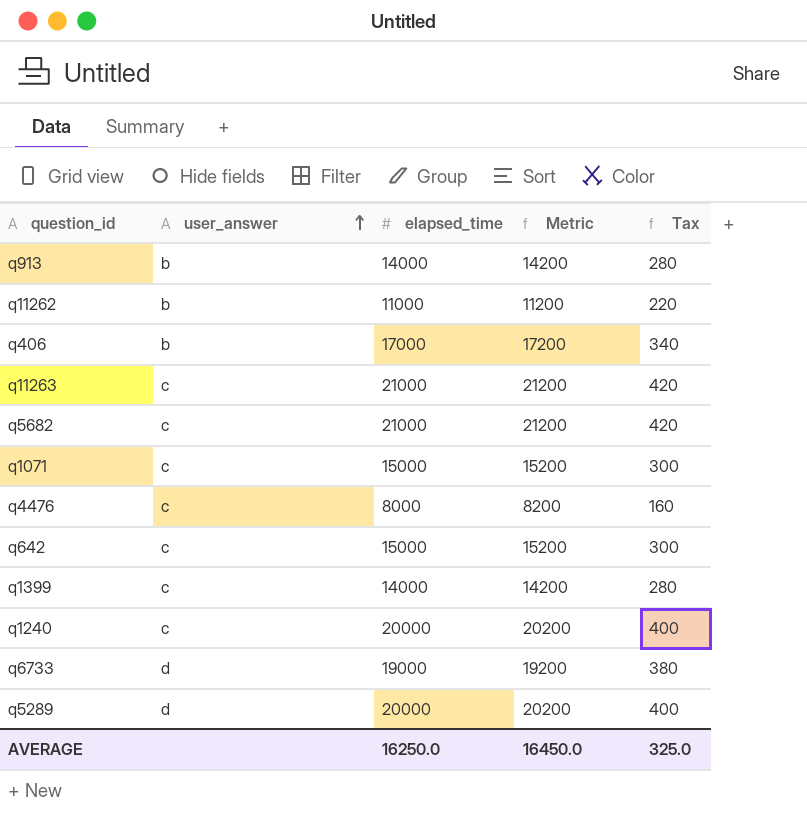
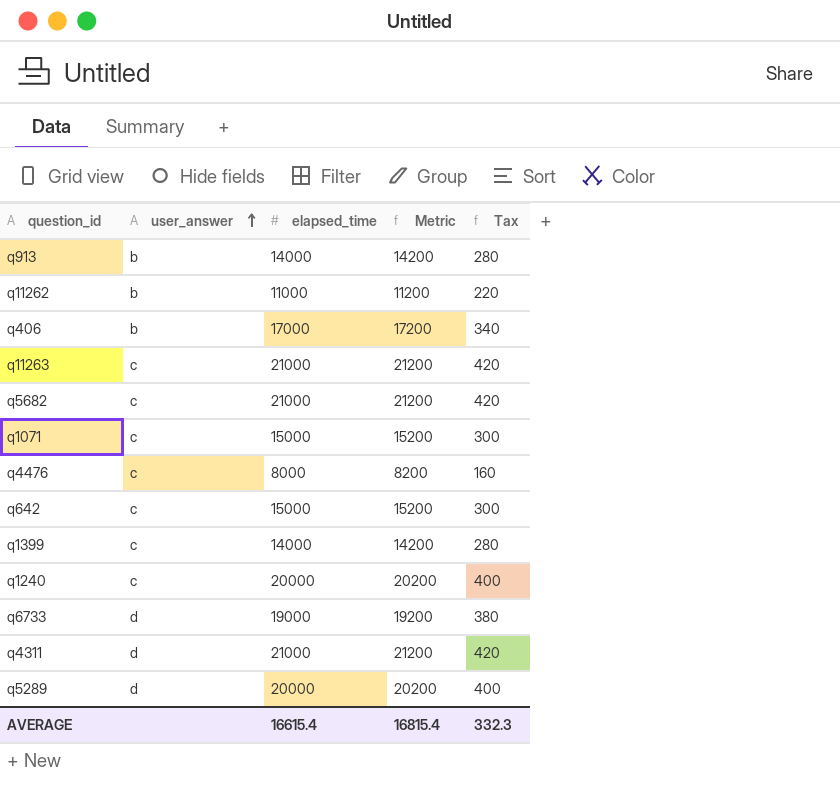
row q4311: none -> d | 21000 | 21200 | 420
AVERAGE | elapsed_time: 16250.0 -> 16615.4
AVERAGE | Metric: 16450.0 -> 16815.4
AVERAGE | Tax: 325.0 -> 332.3

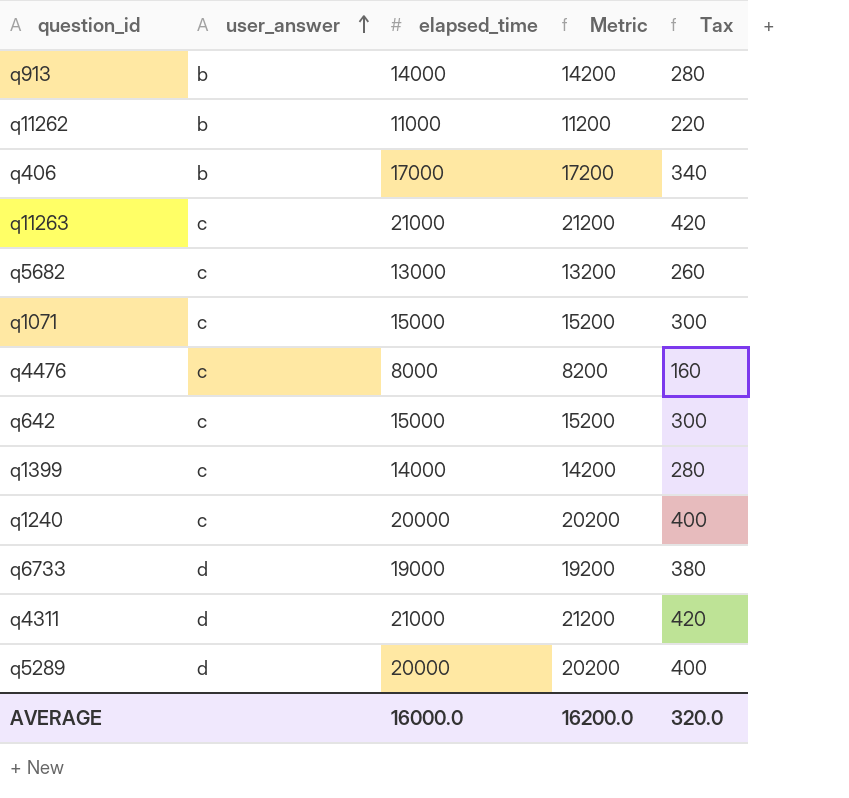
q5682 | elapsed_time: 21000 -> 13000
q5682 | Metric: 21200 -> 13200
q5682 | Tax: 420 -> 260
AVERAGE | elapsed_time: 16615.4 -> 16000.0
AVERAGE | Metric: 16815.4 -> 16200.0
AVERAGE | Tax: 332.3 -> 320.0

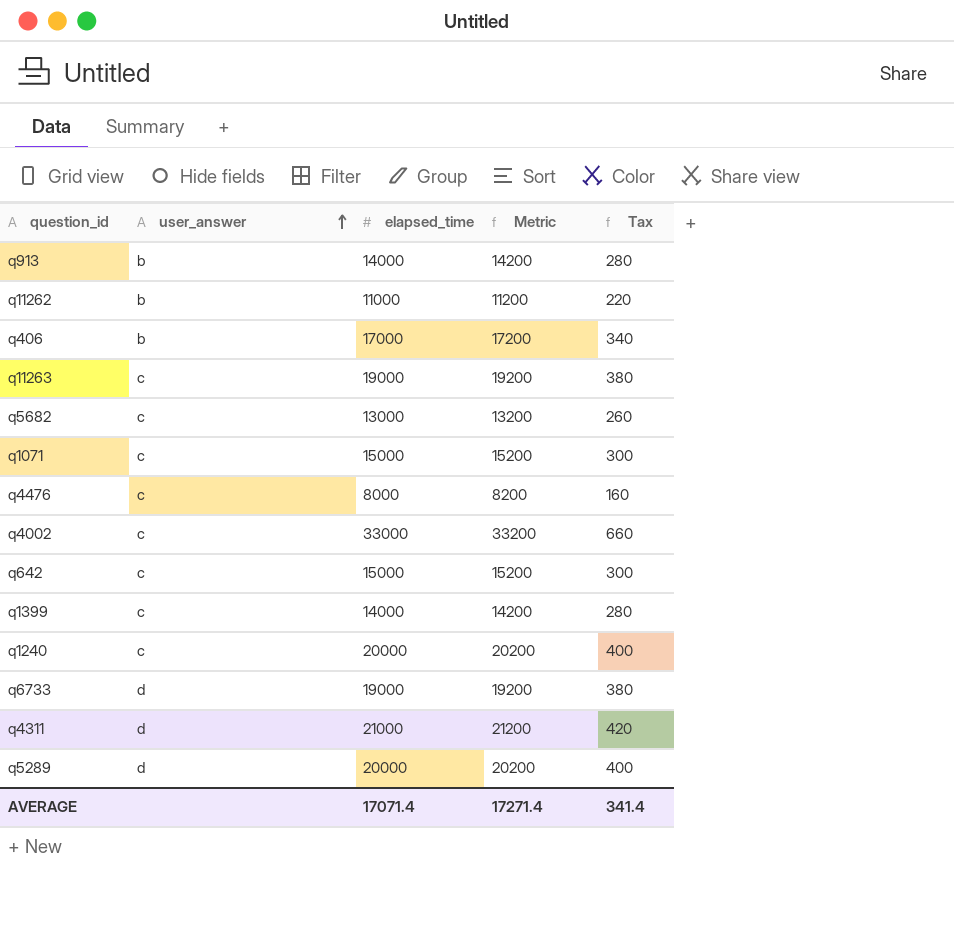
q11263 | elapsed_time: 21000 -> 19000
q11263 | Metric: 21200 -> 19200
q11263 | Tax: 420 -> 380
row q4002: none -> c | 33000 | 33200 | 660
AVERAGE | elapsed_time: 16000.0 -> 17071.4
AVERAGE | Metric: 16200.0 -> 17271.4
AVERAGE | Tax: 320.0 -> 341.4

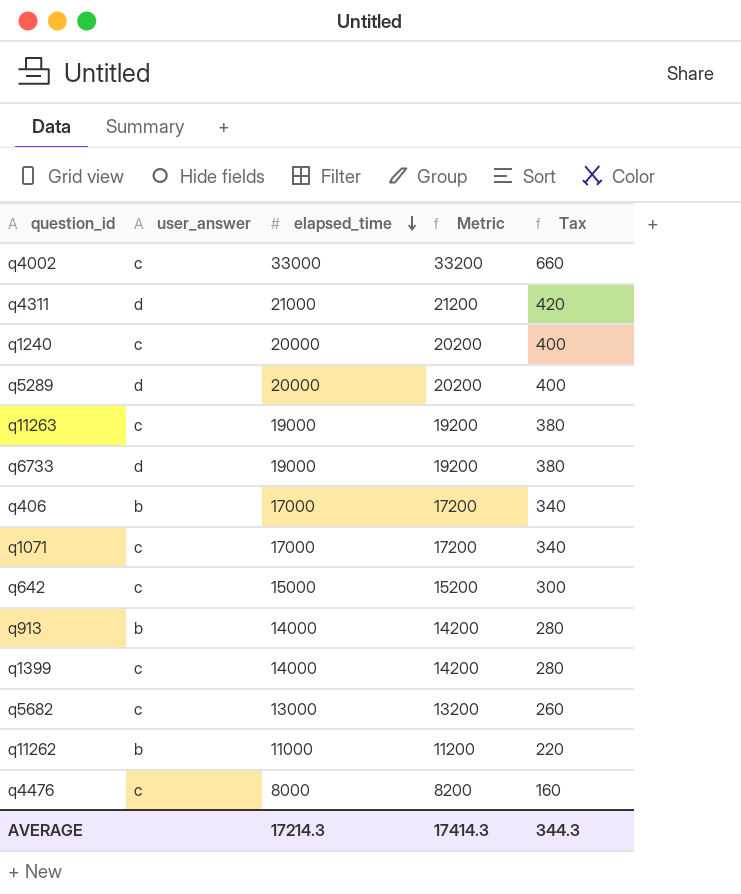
row order: user_answer ascending -> elapsed_time descending
q1071 | elapsed_time: 15000 -> 17000
q1071 | Metric: 15200 -> 17200
q1071 | Tax: 300 -> 340
AVERAGE | elapsed_time: 17071.4 -> 17214.3
AVERAGE | Metric: 17271.4 -> 17414.3
AVERAGE | Tax: 341.4 -> 344.3

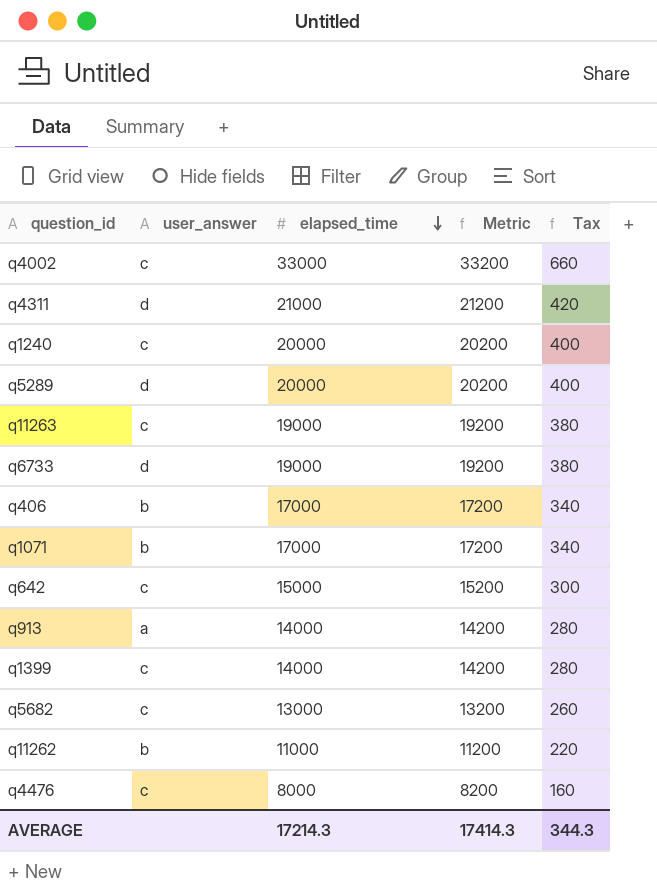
q1071 | user_answer: c -> b
q913 | user_answer: b -> a

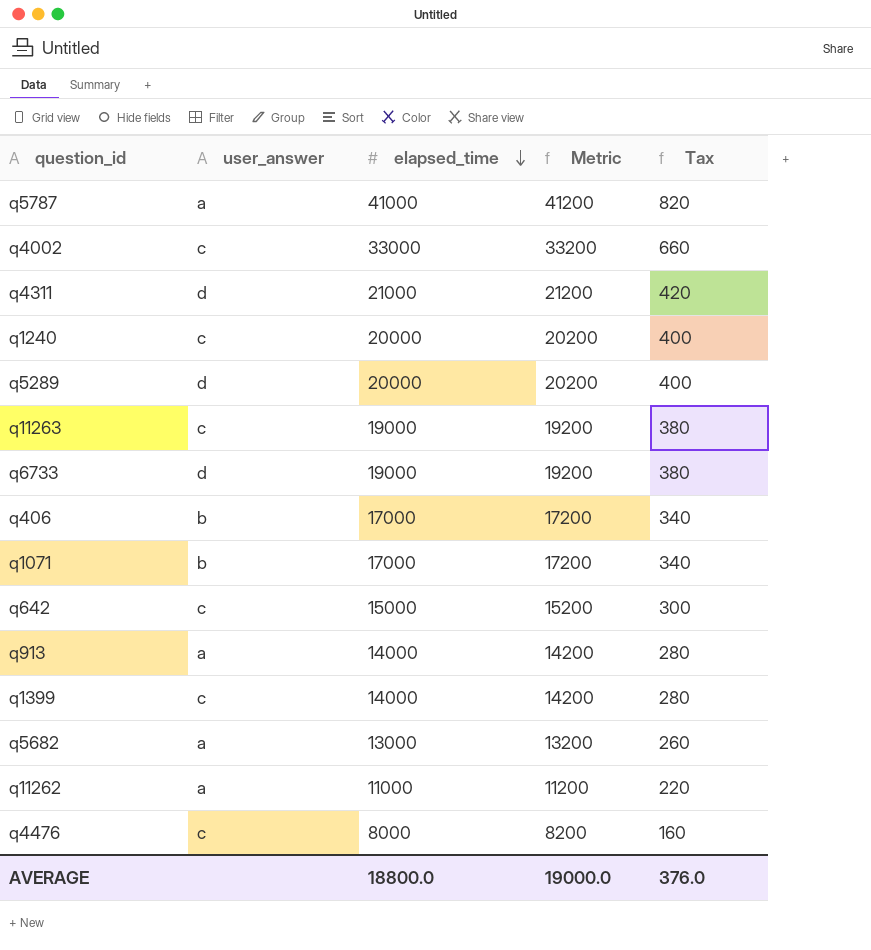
row q5787: none -> a | 41000 | 41200 | 820
q5682 | user_answer: c -> a
q11262 | user_answer: b -> a
AVERAGE | elapsed_time: 17214.3 -> 18800.0
AVERAGE | Metric: 17414.3 -> 19000.0
AVERAGE | Tax: 344.3 -> 376.0

